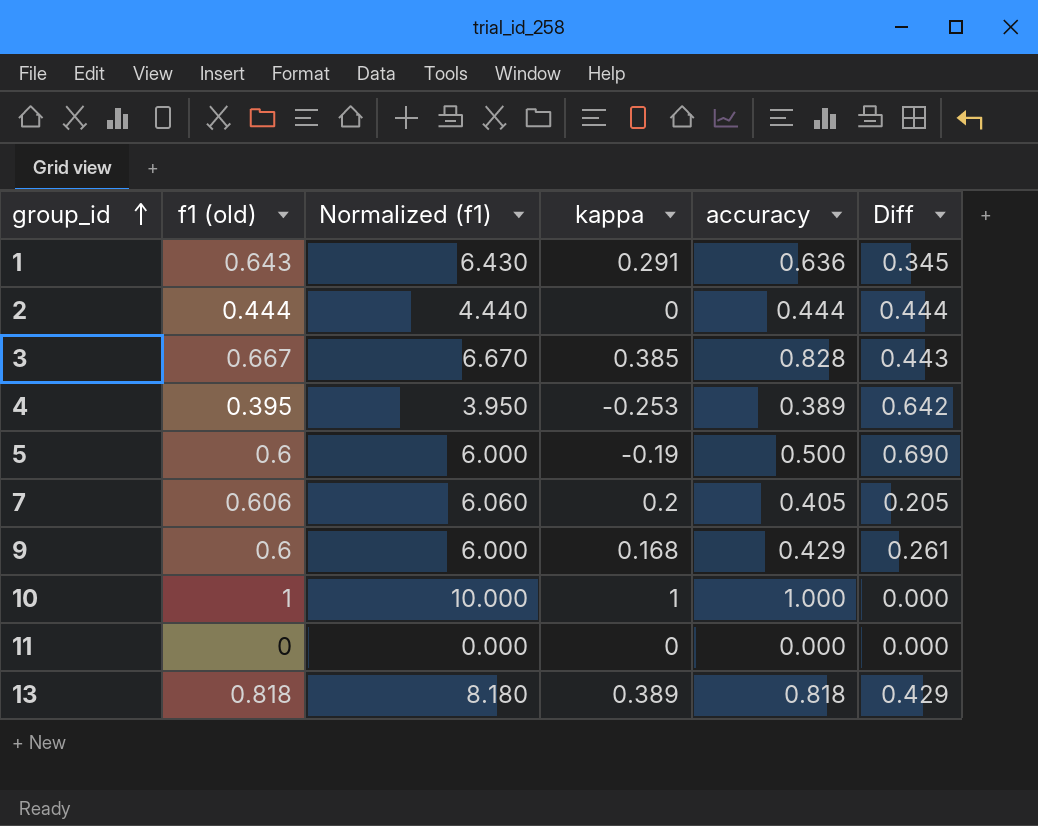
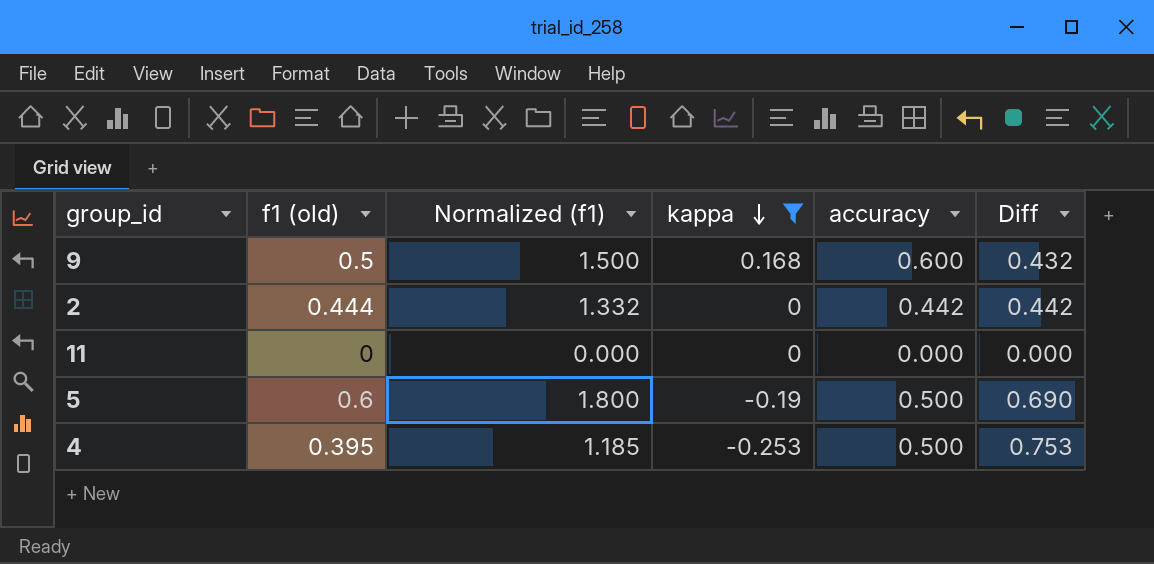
filter: none -> kappa <= 0.168
row order: group_id ascending -> kappa descending
column Normalized (f1) | formula: [f1 (old)] * 10 -> [f1 (old)] * 3
9 | f1 (old): 0.6 -> 0.5
9 | accuracy: 0.429 -> 0.600
9 | Diff: 0.261 -> 0.432
2 | accuracy: 0.444 -> 0.442
2 | Diff: 0.444 -> 0.442
4 | accuracy: 0.389 -> 0.500
4 | Diff: 0.642 -> 0.753

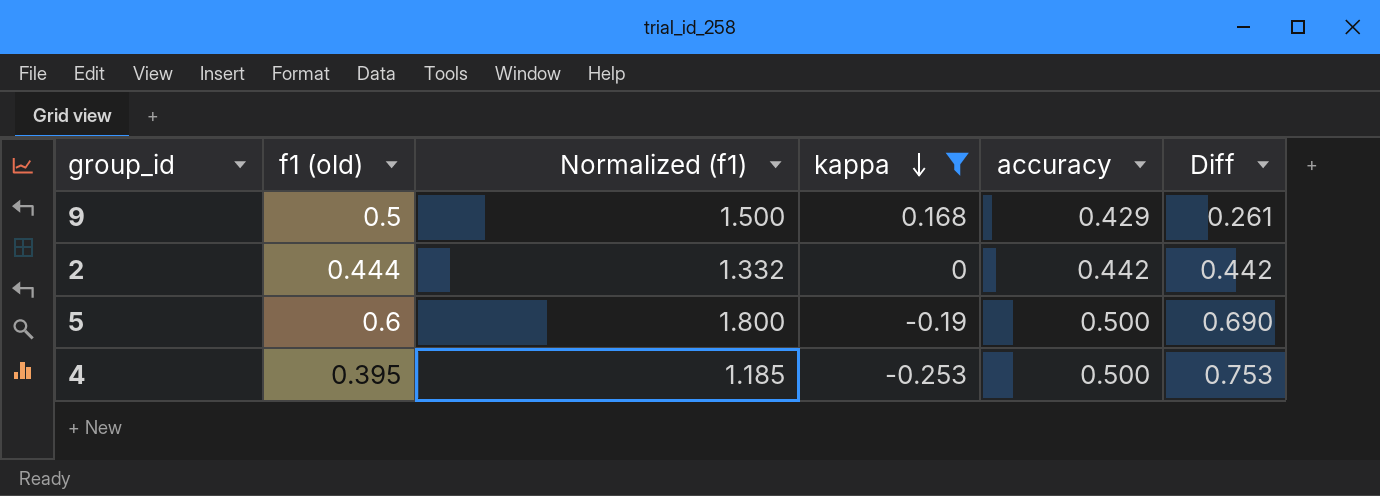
row 11: 0 | 0.000 | 0 | 0.000 | 0.000 -> none
9 | accuracy: 0.600 -> 0.429
9 | Diff: 0.432 -> 0.261

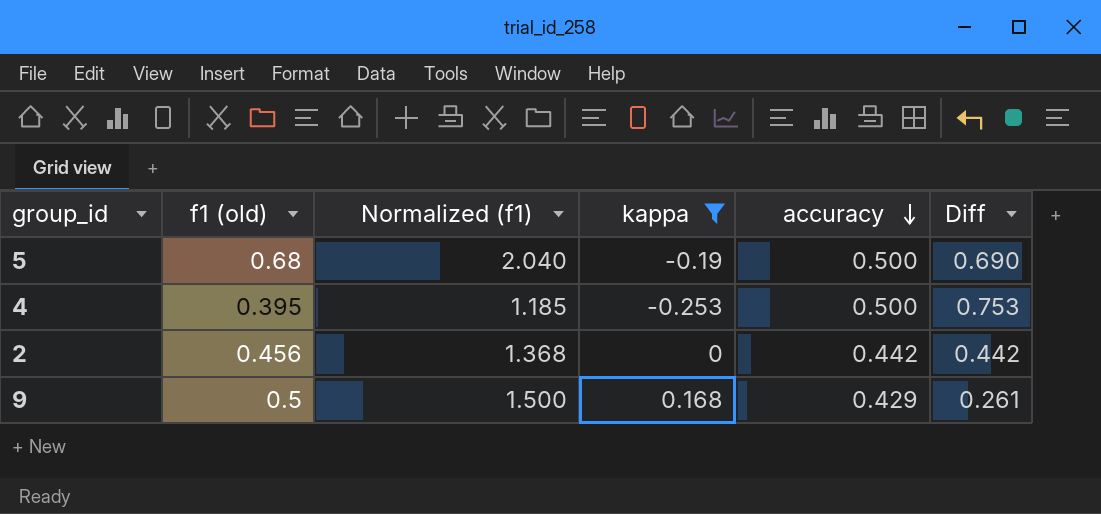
row order: kappa descending -> accuracy descending
5 | f1 (old): 0.6 -> 0.68
5 | Normalized (f1): 1.800 -> 2.040
2 | f1 (old): 0.444 -> 0.456
2 | Normalized (f1): 1.332 -> 1.368

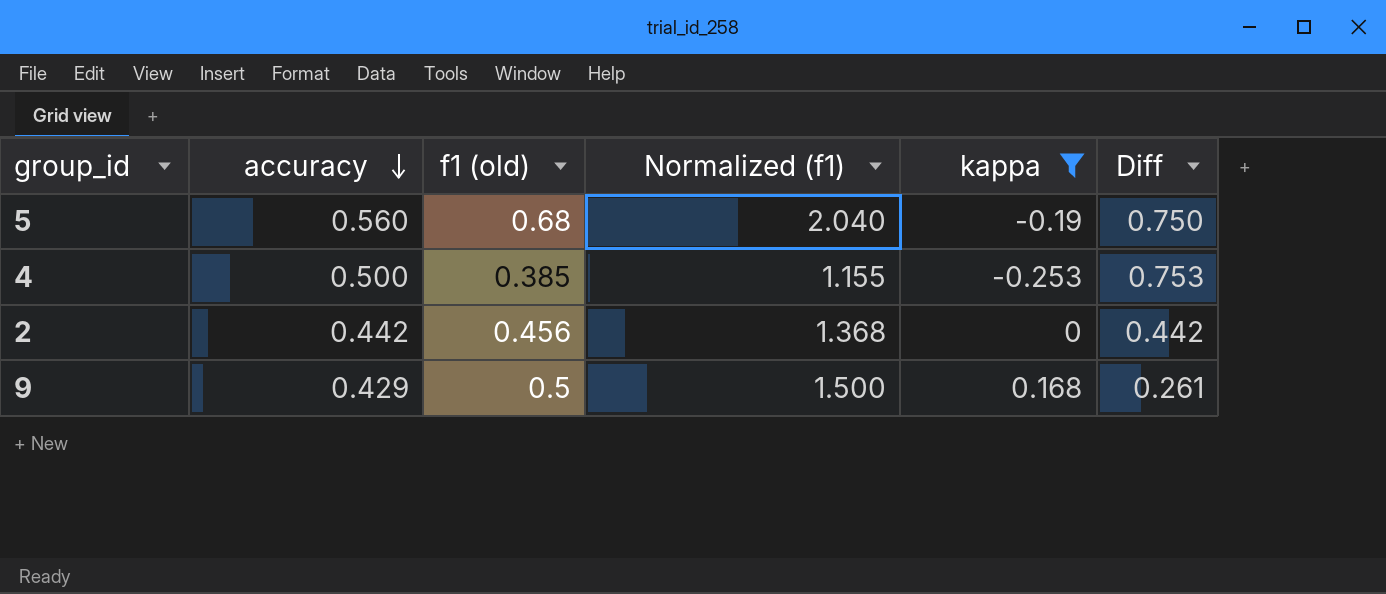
column accuracy | position: 5 -> 2
5 | accuracy: 0.500 -> 0.560
5 | Diff: 0.690 -> 0.750
4 | f1 (old): 0.395 -> 0.385
4 | Normalized (f1): 1.185 -> 1.155

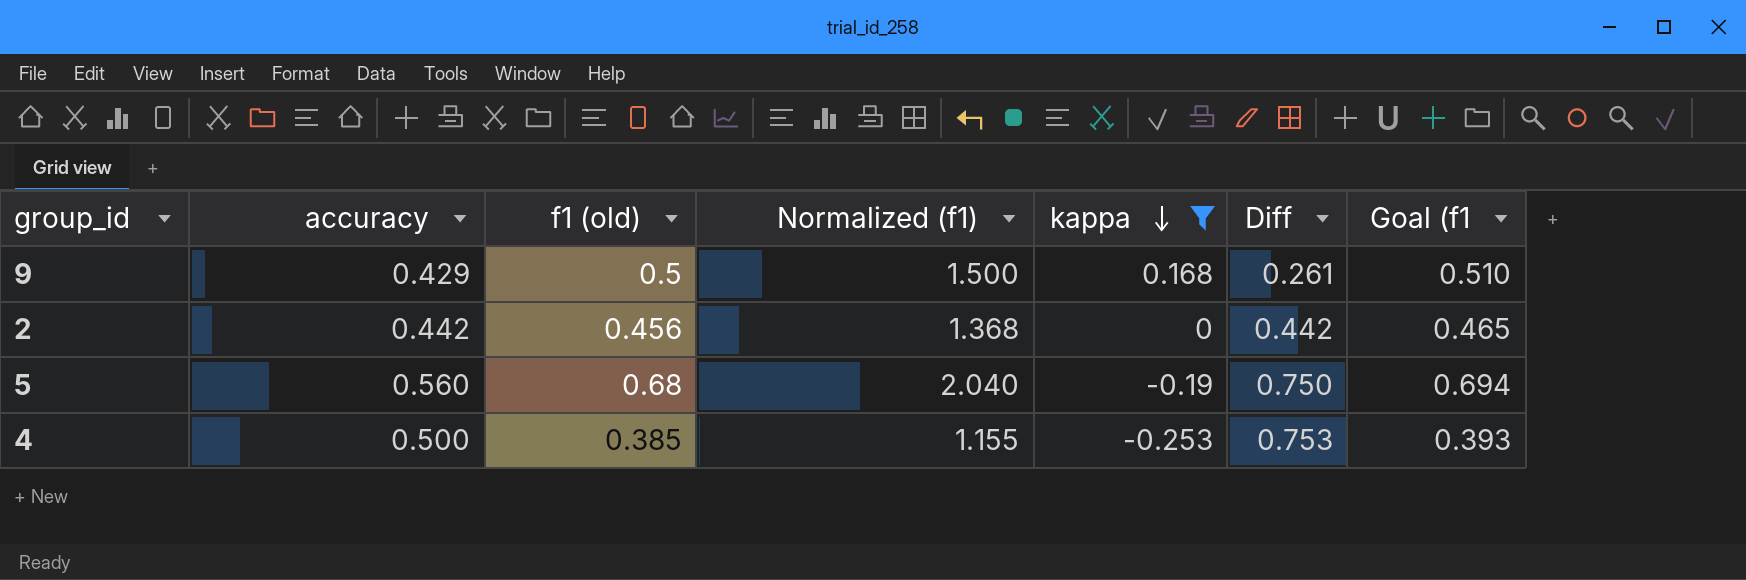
row order: accuracy descending -> kappa descending
column Goal (f1 | formula: none -> [f1 (old)] * 1.02

